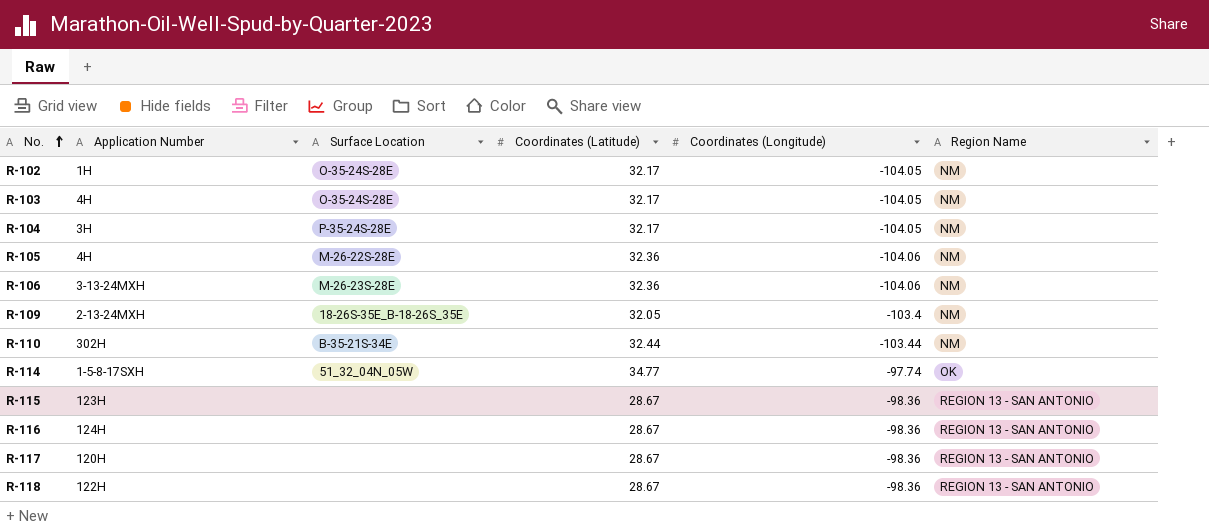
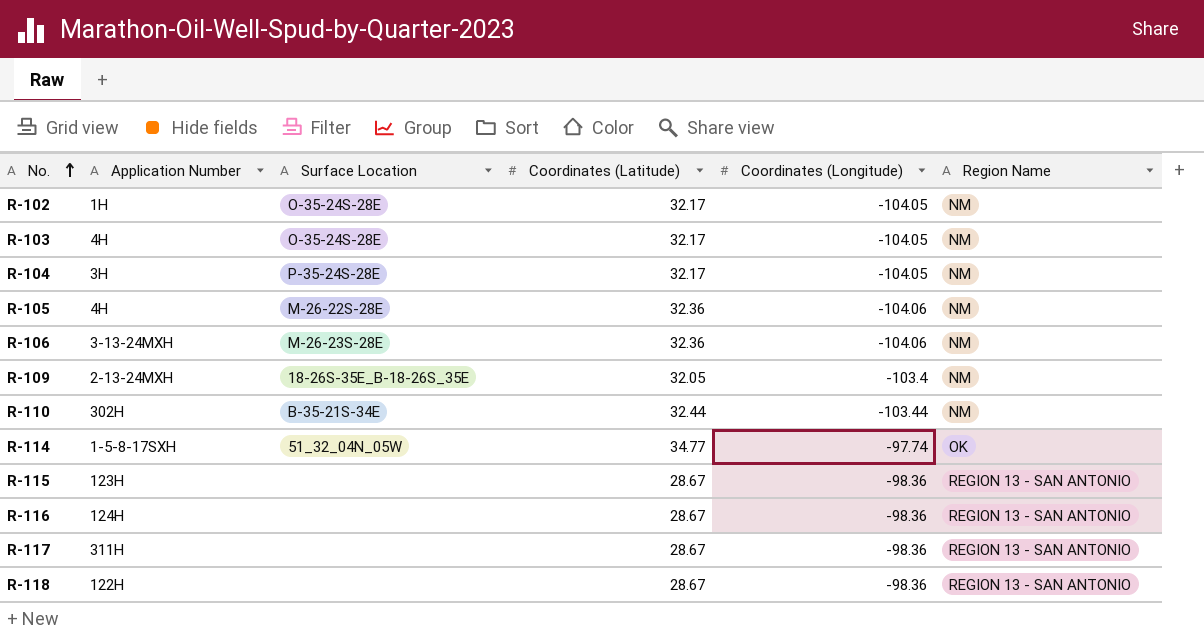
R-117 | Application Number: 120H -> 311H

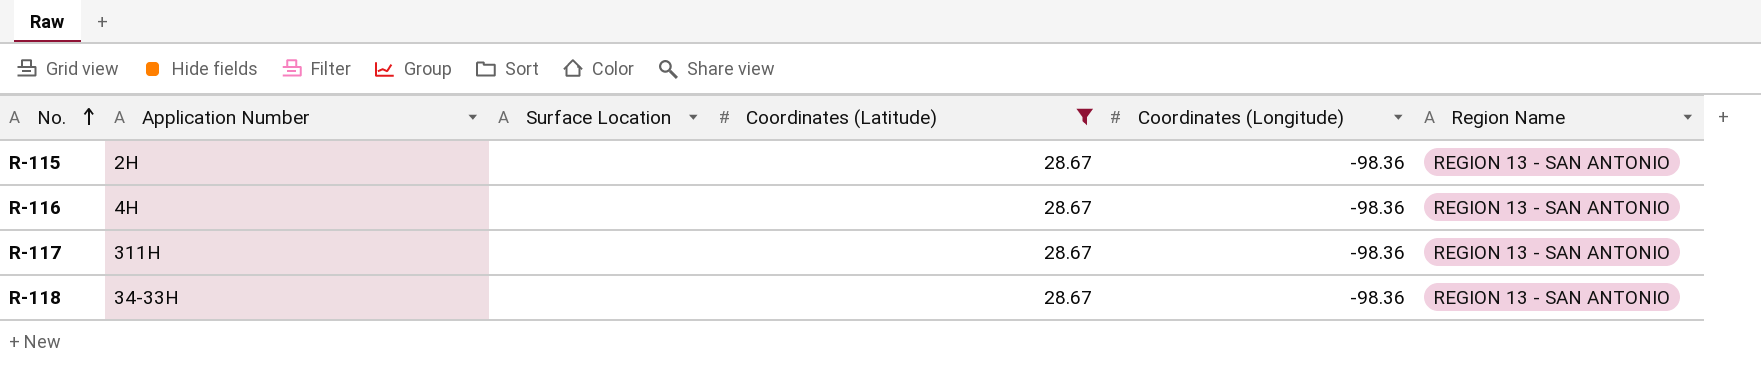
filter: none -> Coordinates (Latitude) = 28.67
R-115 | Application Number: 123H -> 2H
R-116 | Application Number: 124H -> 4H
R-118 | Application Number: 122H -> 34-33H

